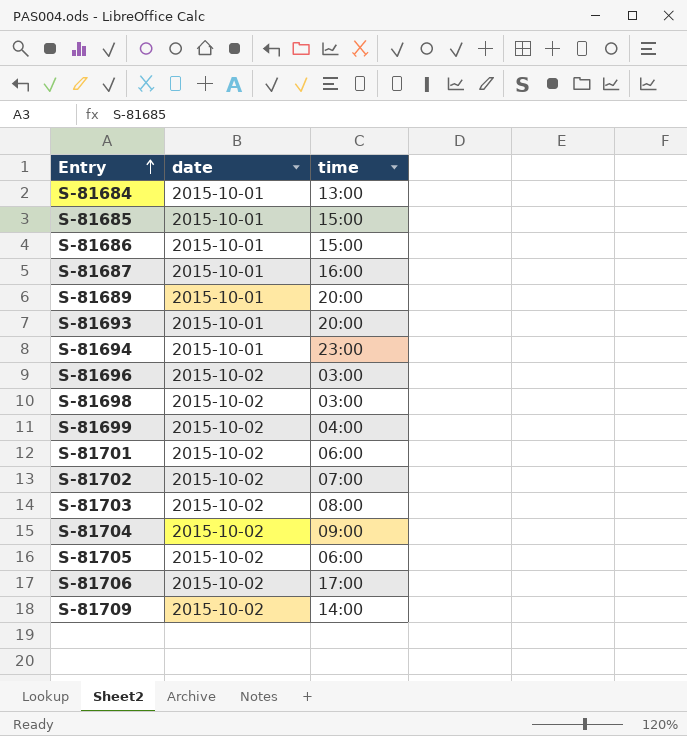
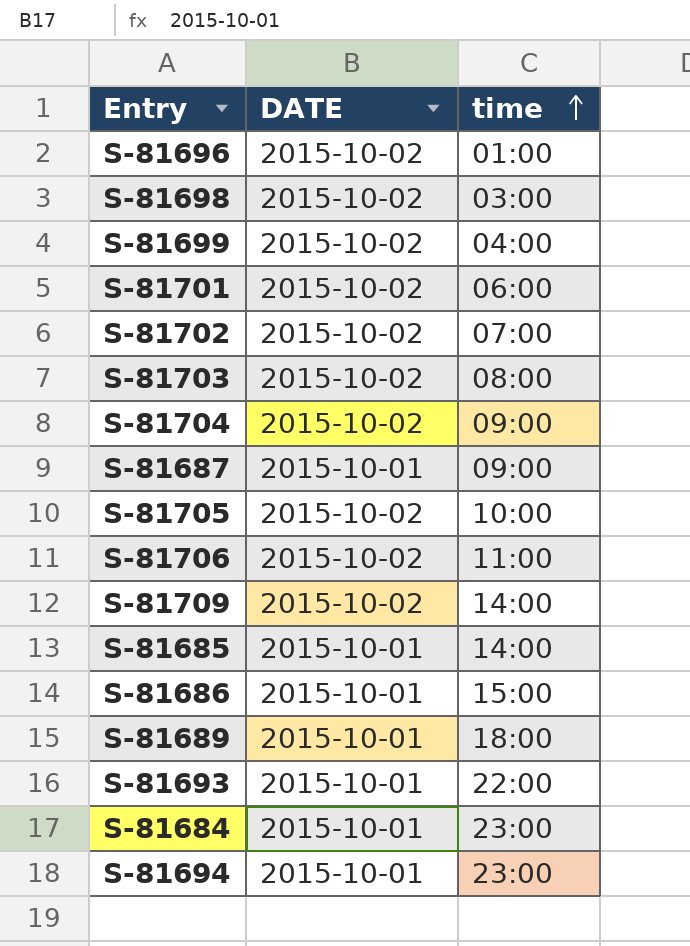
row order: Entry ascending -> time ascending
column name: date -> DATE
S-81696 | time: 03:00 -> 01:00
S-81687 | time: 16:00 -> 09:00
S-81705 | time: 06:00 -> 10:00
S-81706 | time: 17:00 -> 11:00
S-81685 | time: 15:00 -> 14:00
S-81689 | time: 20:00 -> 18:00
S-81693 | time: 20:00 -> 22:00
S-81684 | time: 13:00 -> 23:00

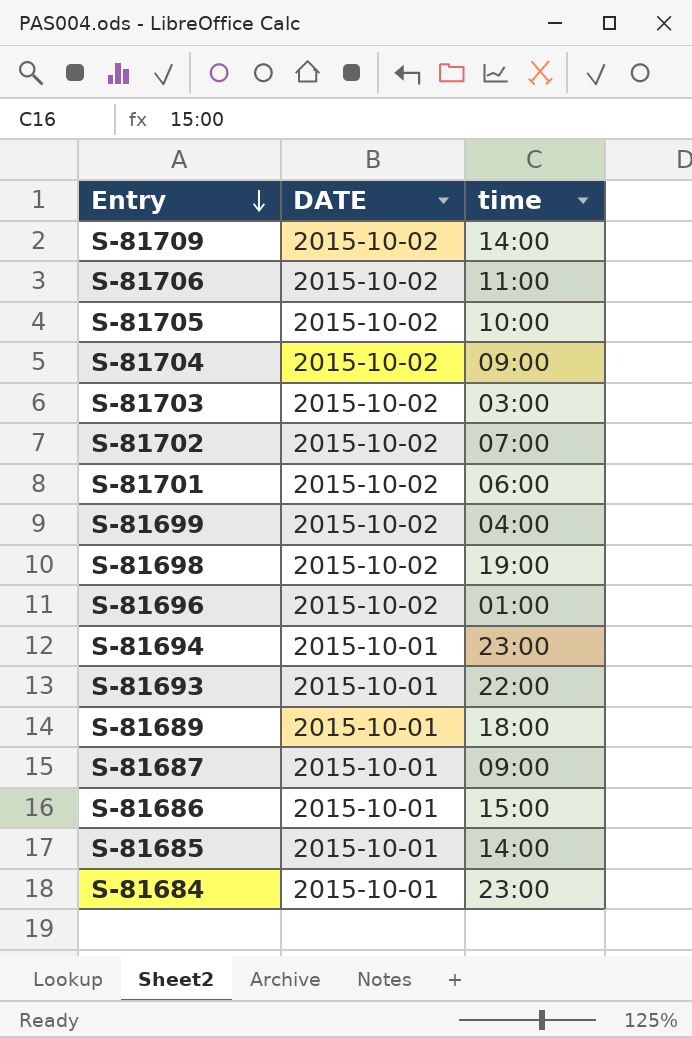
row order: time ascending -> Entry descending
S-81703 | time: 08:00 -> 03:00
S-81698 | time: 03:00 -> 19:00

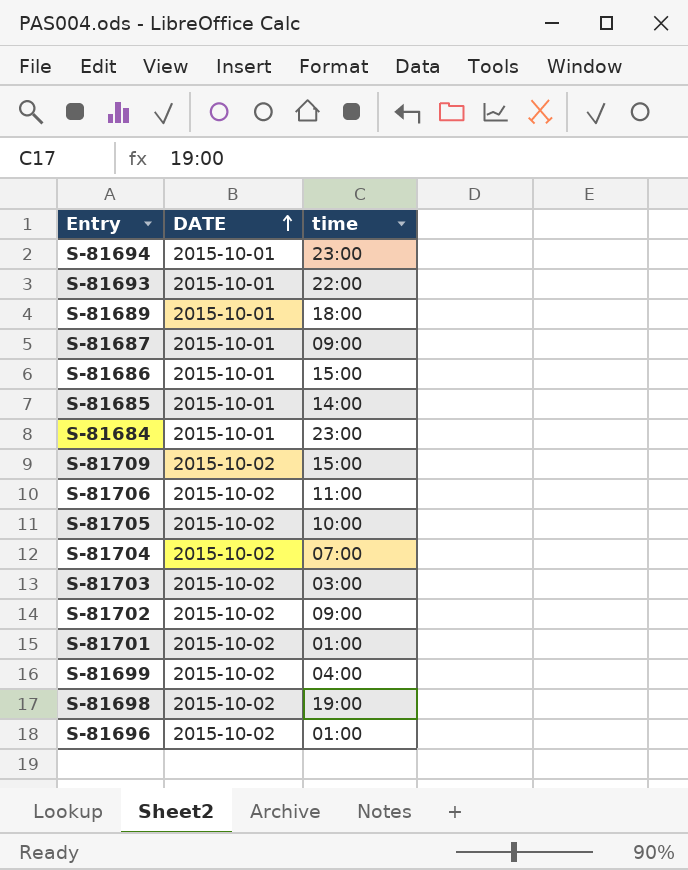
row order: Entry descending -> DATE ascending
S-81709 | time: 14:00 -> 15:00
S-81704 | time: 09:00 -> 07:00
S-81702 | time: 07:00 -> 09:00
S-81701 | time: 06:00 -> 01:00

